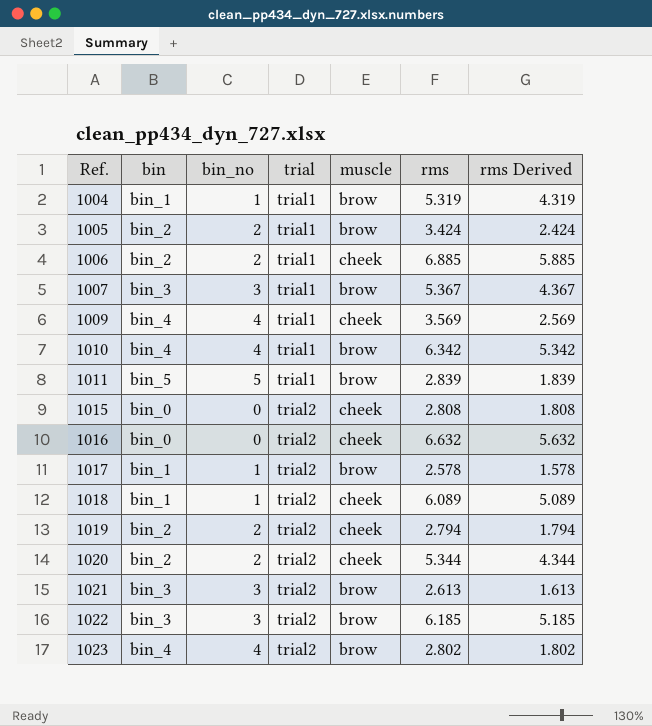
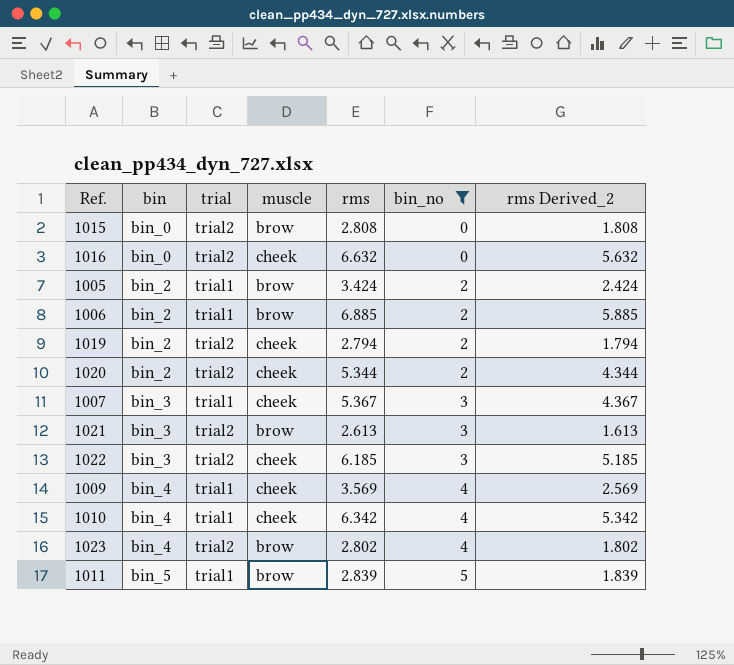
filter: none -> bin_no != 1
row order: Ref. ascending -> bin ascending
column bin_no | position: 3 -> 6
column name: rms Derived -> rms Derived_2
1015 | muscle: cheek -> brow
1006 | muscle: cheek -> brow
1007 | muscle: brow -> cheek
1022 | muscle: brow -> cheek
1010 | muscle: brow -> cheek

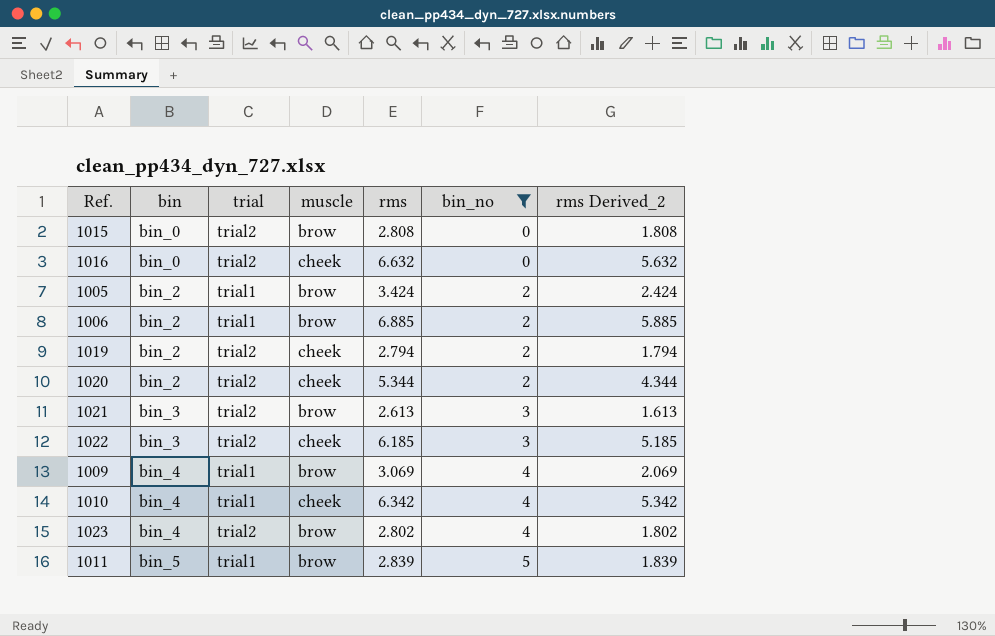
row 1007: bin_3 | trial1 | cheek | 5.367 | 3 | 4.367 -> none
1009 | muscle: cheek -> brow
1009 | rms: 3.569 -> 3.069
1009 | rms Derived_2: 2.569 -> 2.069

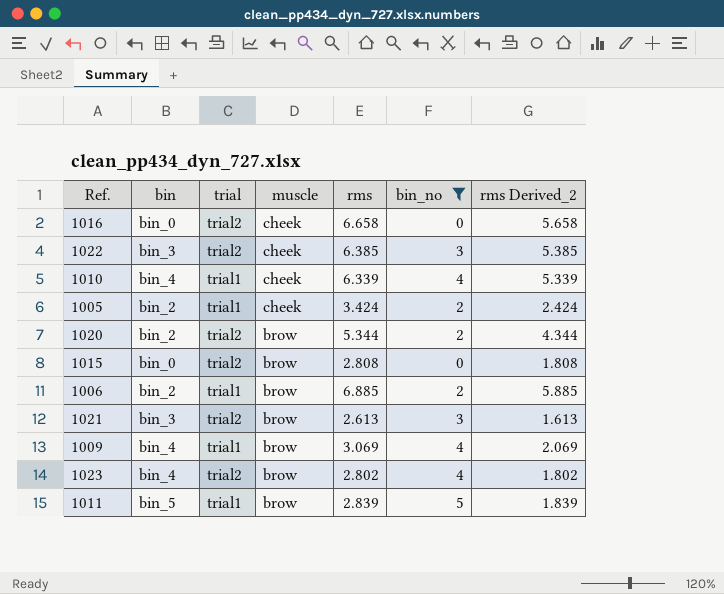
row order: bin ascending -> muscle descending
row 1019: bin_2 | trial2 | cheek | 2.794 | 2 | 1.794 -> none
1016 | rms: 6.632 -> 6.658
1016 | rms Derived_2: 5.632 -> 5.658
1022 | rms: 6.185 -> 6.385
1022 | rms Derived_2: 5.185 -> 5.385
1010 | rms: 6.342 -> 6.339
1010 | rms Derived_2: 5.342 -> 5.339
1005 | muscle: brow -> cheek
1020 | muscle: cheek -> brow

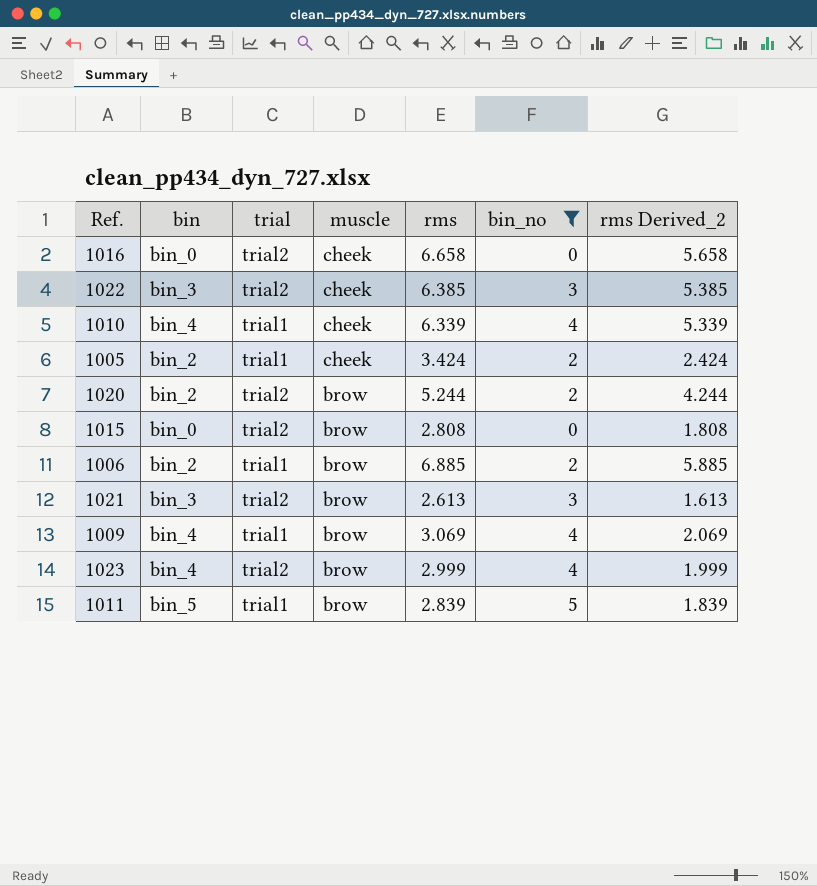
1020 | rms: 5.344 -> 5.244
1020 | rms Derived_2: 4.344 -> 4.244
1023 | rms: 2.802 -> 2.999
1023 | rms Derived_2: 1.802 -> 1.999

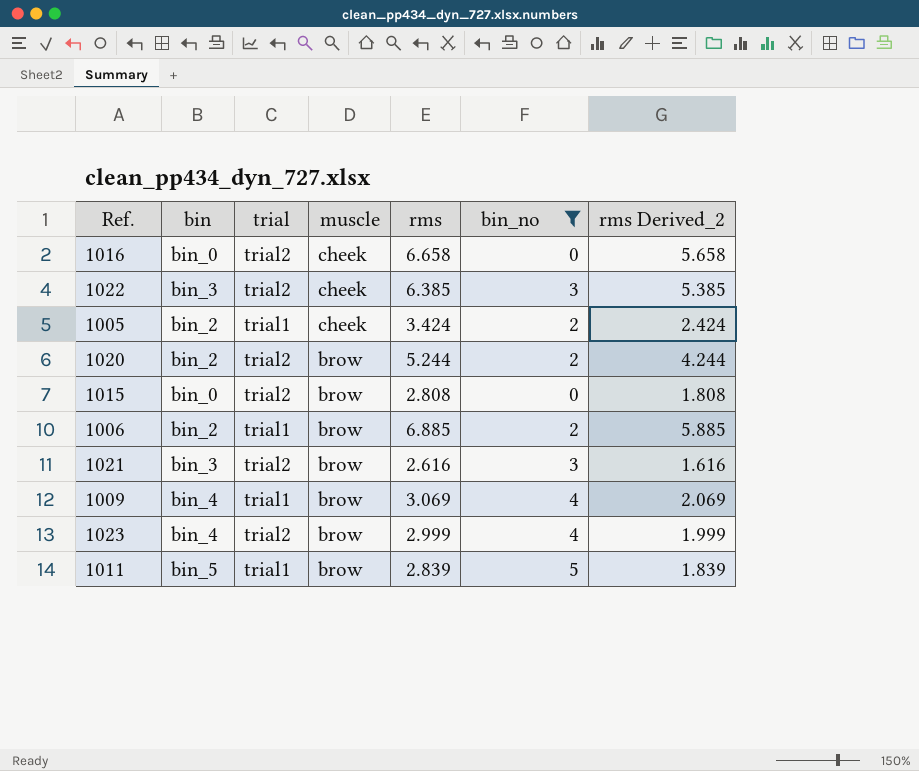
row 1010: bin_4 | trial1 | cheek | 6.339 | 4 | 5.339 -> none
1021 | rms: 2.613 -> 2.616
1021 | rms Derived_2: 1.613 -> 1.616

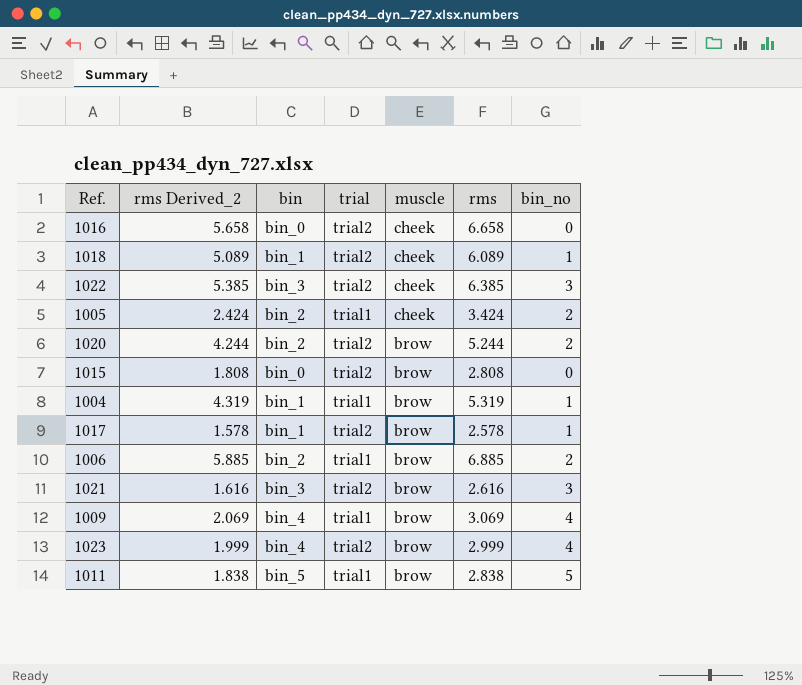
filter: bin_no != 1 -> none
column rms Derived_2 | position: 7 -> 2
1011 | rms Derived_2: 1.839 -> 1.838
1011 | rms: 2.839 -> 2.838

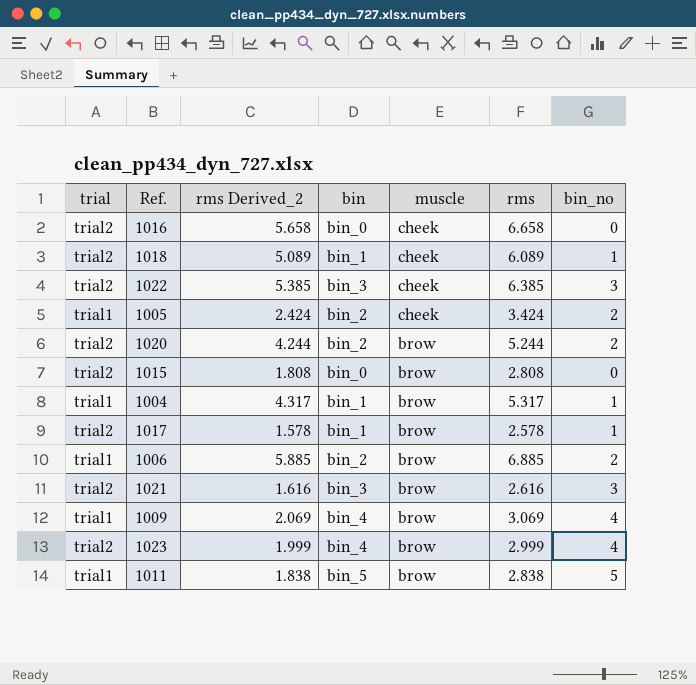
column trial | position: 4 -> 1
1004 | rms Derived_2: 4.319 -> 4.317
1004 | rms: 5.319 -> 5.317

